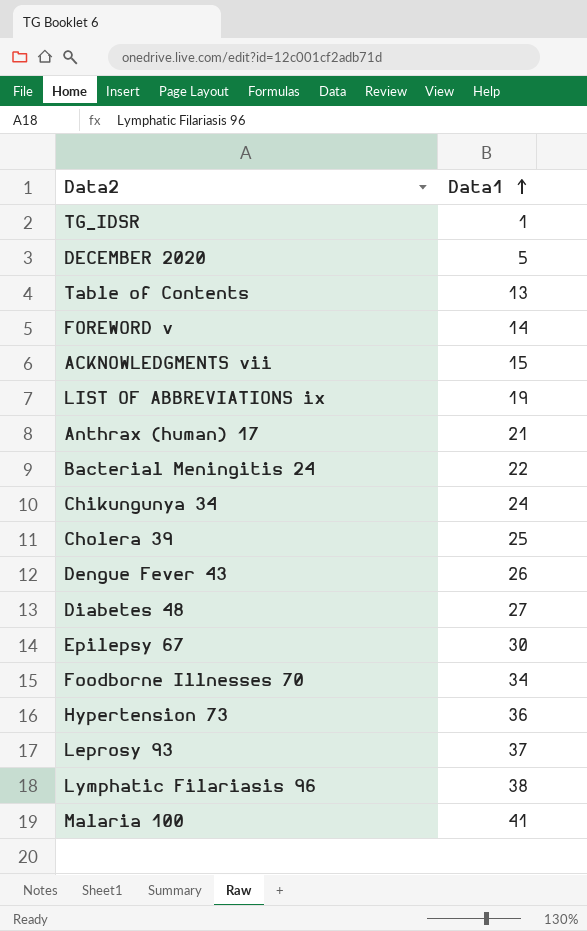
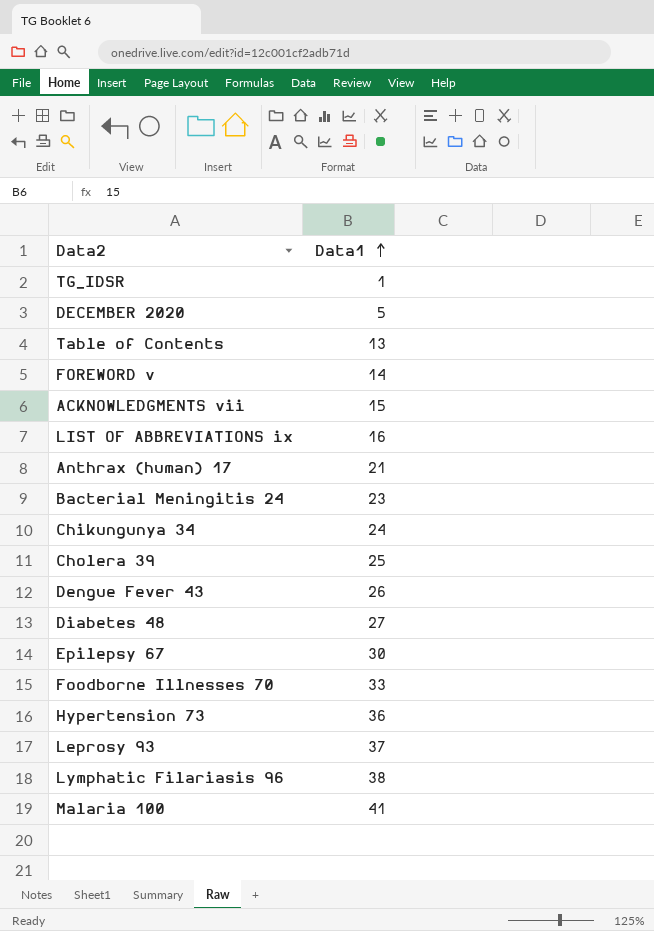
LIST OF ABBREVIATIONS ix | Data1: 19 -> 16
Bacterial Meningitis 24 | Data1: 22 -> 23
Foodborne Illnesses 70 | Data1: 34 -> 33

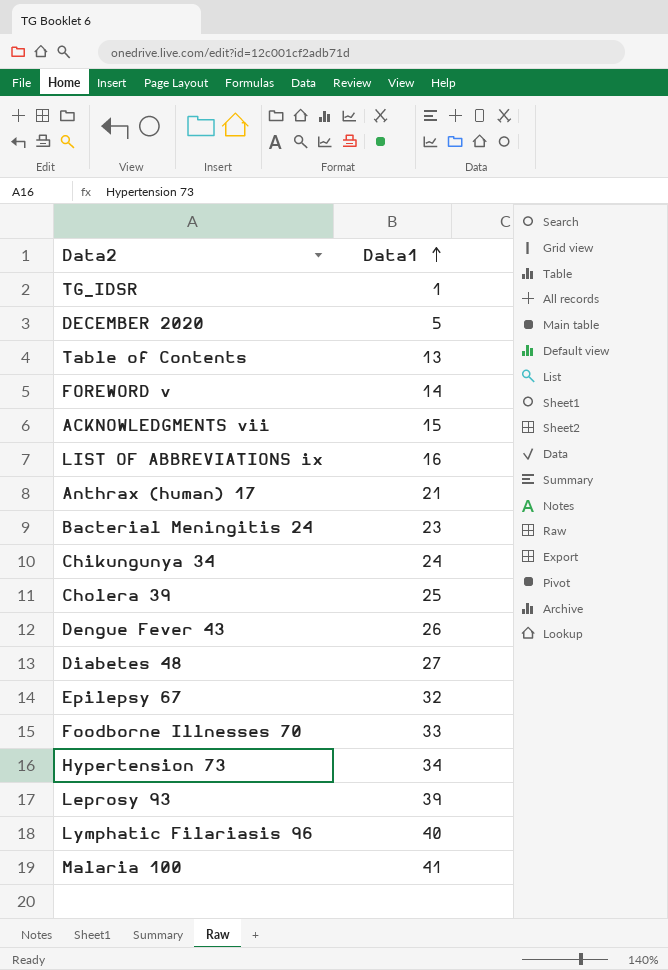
Epilepsy 67 | Data1: 30 -> 32
Hypertension 73 | Data1: 36 -> 34
Leprosy 93 | Data1: 37 -> 39
Lymphatic Filariasis 96 | Data1: 38 -> 40

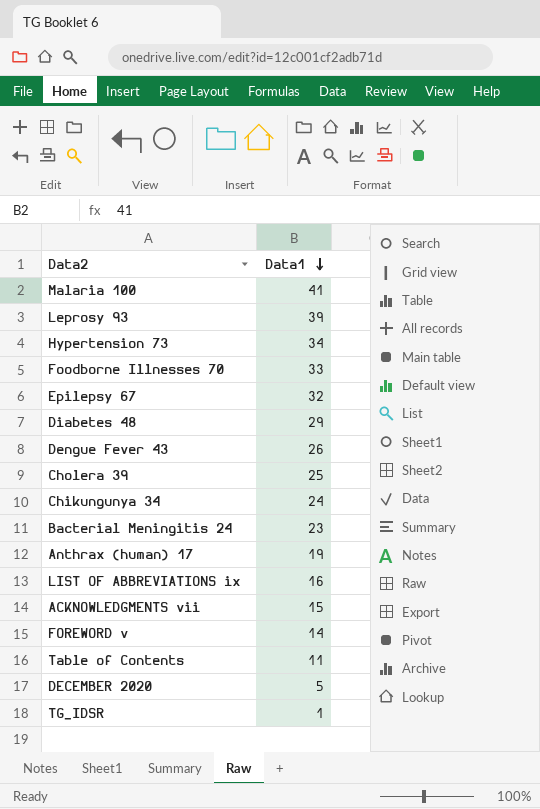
row order: Data1 ascending -> Data1 descending
row Lymphatic Filariasis 96: 40 -> none
Diabetes 48 | Data1: 27 -> 29
Anthrax (human) 17 | Data1: 21 -> 19
Table of Contents | Data1: 13 -> 11

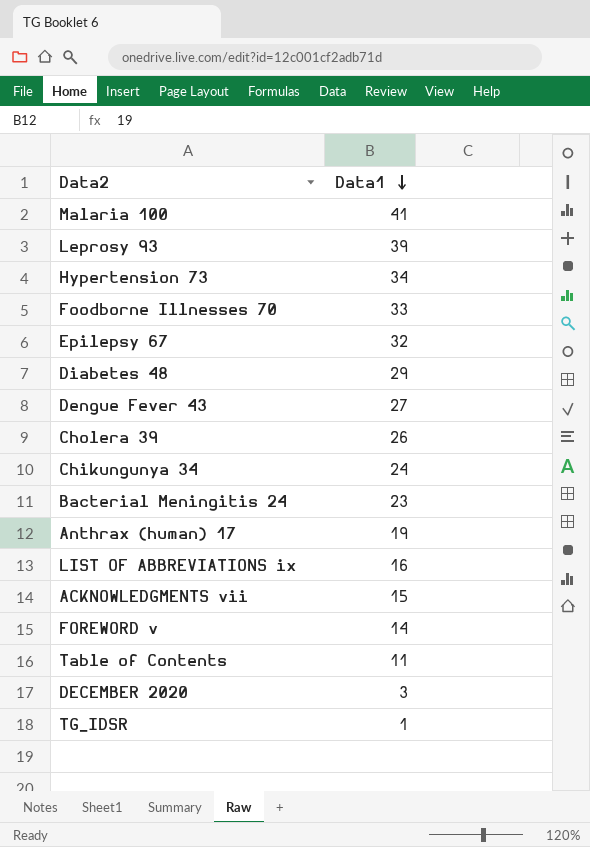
Dengue Fever 43 | Data1: 26 -> 27
Cholera 39 | Data1: 25 -> 26
DECEMBER 2020 | Data1: 5 -> 3

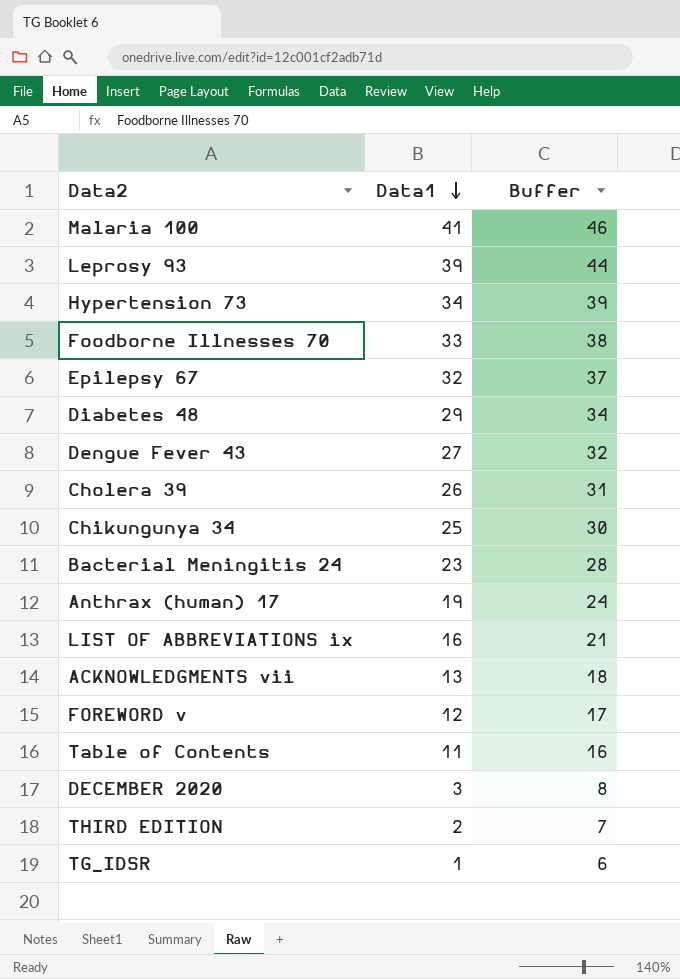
column Buffer | formula: none -> [Data1] + 5
Chikungunya 34 | Data1: 24 -> 25
ACKNOWLEDGMENTS vii | Data1: 15 -> 13
FOREWORD v | Data1: 14 -> 12
row THIRD EDITION: none -> 2 | 7

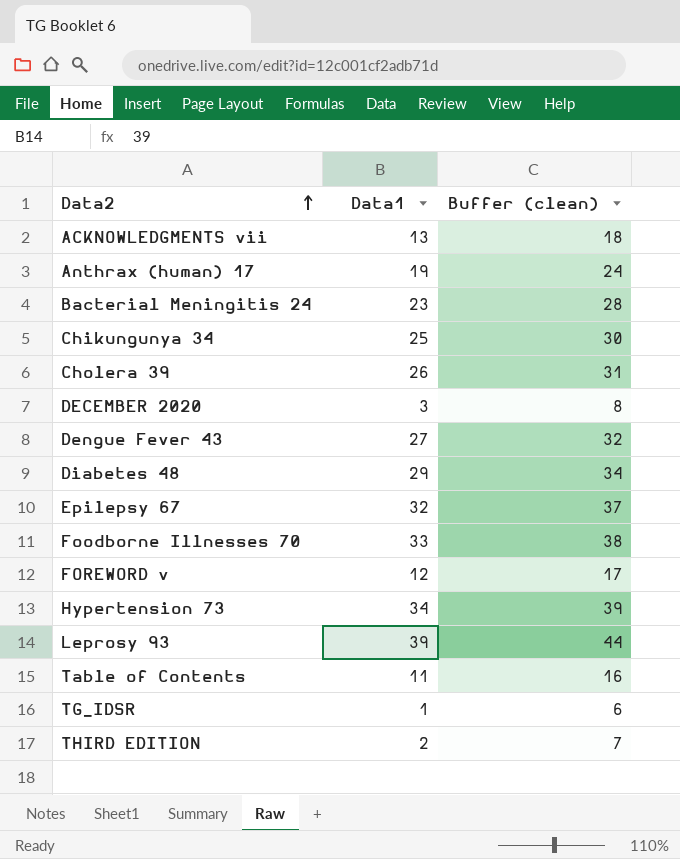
row order: Data1 descending -> Data2 ascending
column name: Buffer -> Buffer (clean)
row Malaria 100: 41 | 46 -> none
row LIST OF ABBREVIATIONS ix: 16 | 21 -> none

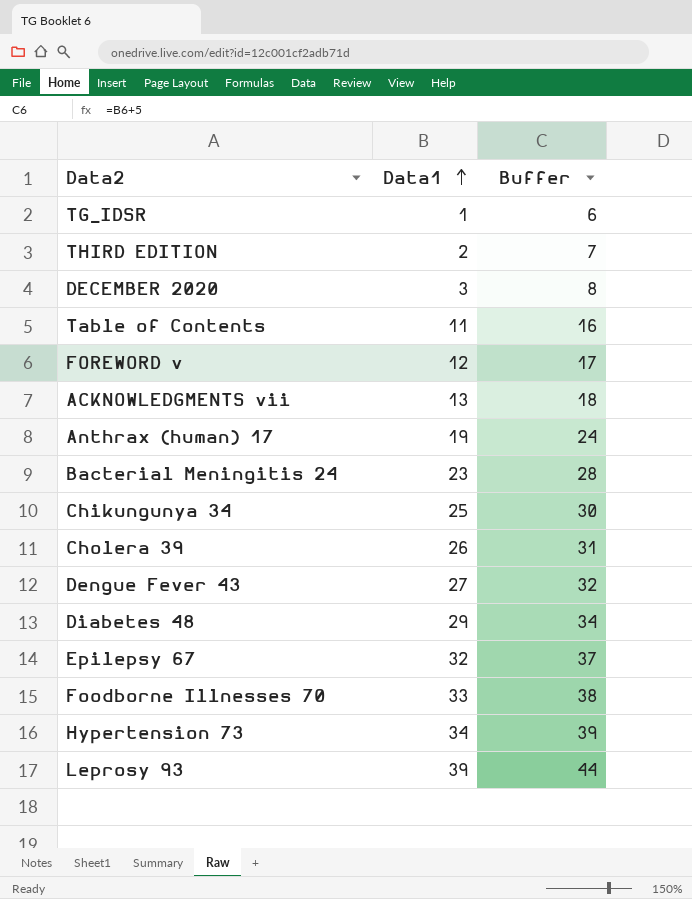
row order: Data2 ascending -> Data1 ascending
column name: Buffer (clean) -> Buffer

